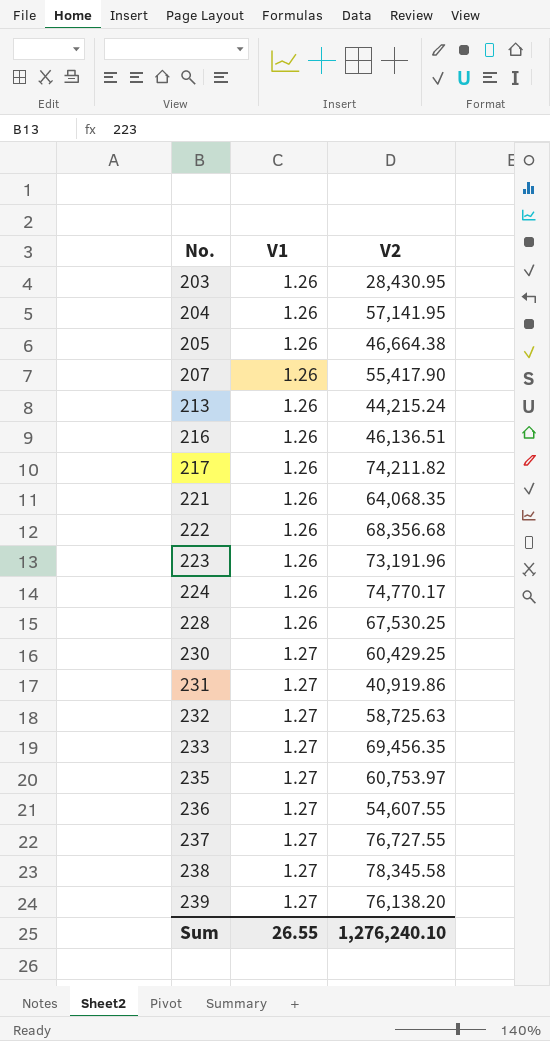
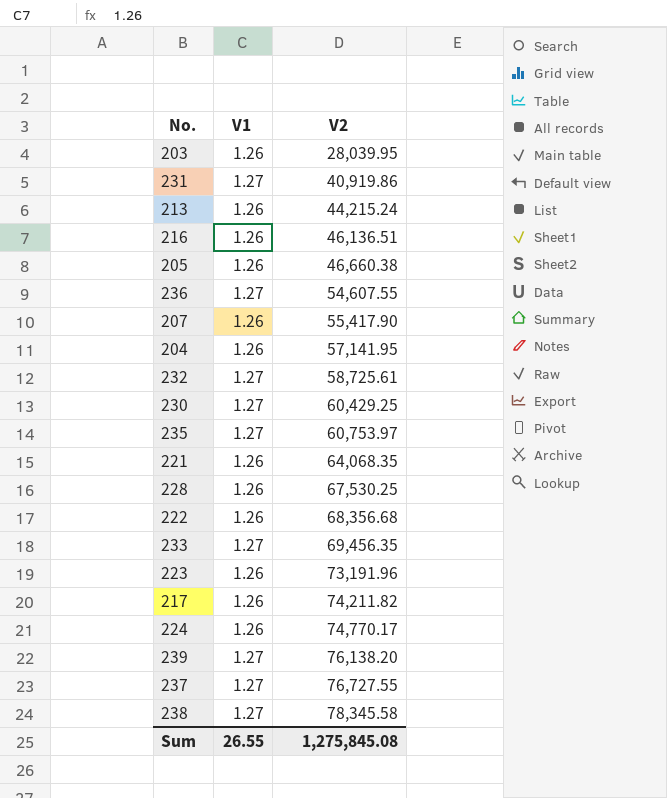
row order: No. ascending -> V2 ascending
203 | V2: 28,430.95 -> 28,039.95
205 | V2: 46,664.38 -> 46,660.38
232 | V2: 58,725.63 -> 58,725.61
Sum | V2: 1,276,240.10 -> 1,275,845.08

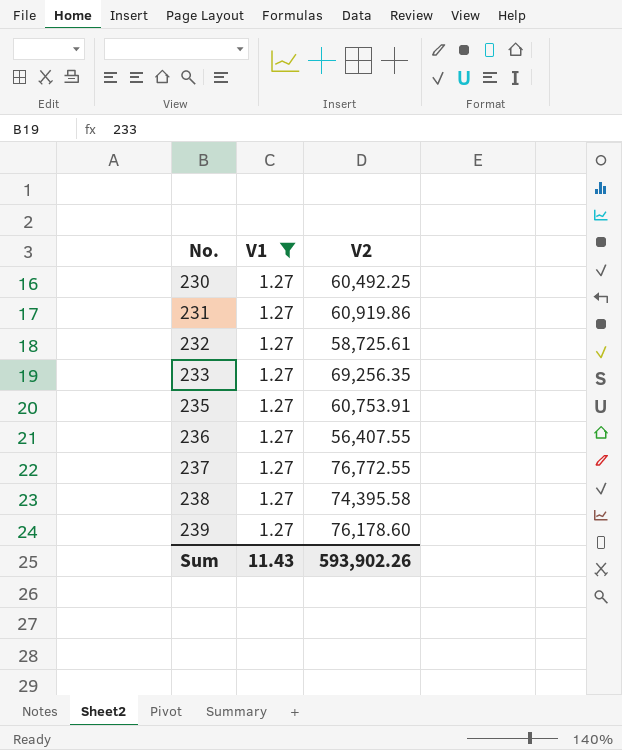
filter: none -> V1 = 1.27
row order: V2 ascending -> No. ascending
230 | V2: 60,429.25 -> 60,492.25
231 | V2: 40,919.86 -> 60,919.86
233 | V2: 69,456.35 -> 69,256.35
235 | V2: 60,753.97 -> 60,753.91
236 | V2: 54,607.55 -> 56,407.55
237 | V2: 76,727.55 -> 76,772.55
238 | V2: 78,345.58 -> 74,395.58
239 | V2: 76,138.20 -> 76,178.60
Sum | V1: 26.55 -> 11.43
Sum | V2: 1,275,845.08 -> 593,902.26

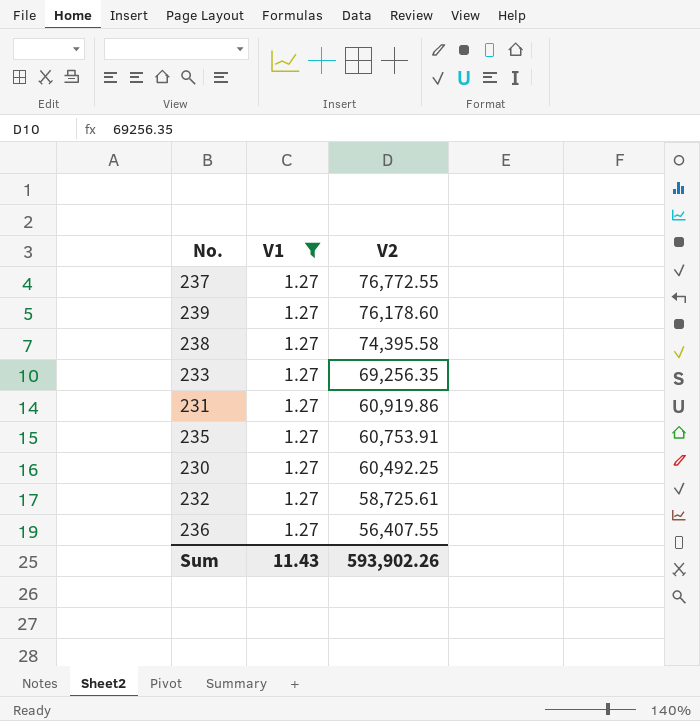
row order: No. ascending -> V2 descending

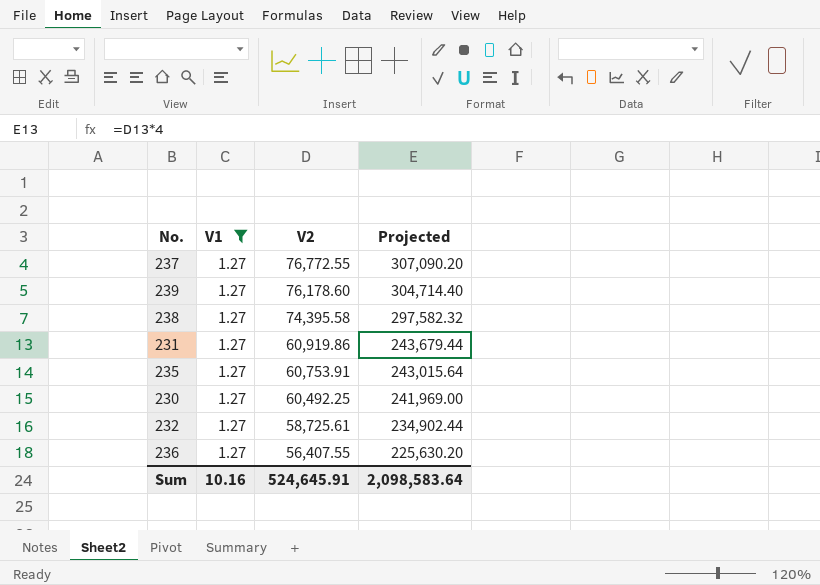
column Projected | formula: none -> [V2] * 4
row 233: 1.27 | 69,256.35 -> none
Sum | V1: 11.43 -> 10.16
Sum | V2: 593,902.26 -> 524,645.91

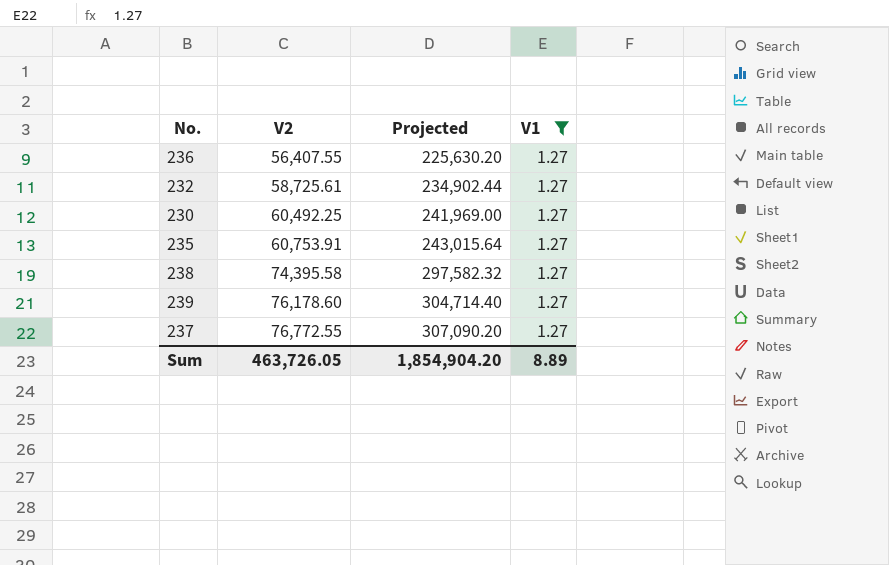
row order: V2 descending -> V2 ascending
column V1 | position: 2 -> 4
row 231: 1.27 | 60,919.86 | 243,679.44 -> none
Sum | V2: 524,645.91 -> 463,726.05
Sum | Projected: 2,098,583.64 -> 1,854,904.20
Sum | V1: 10.16 -> 8.89

